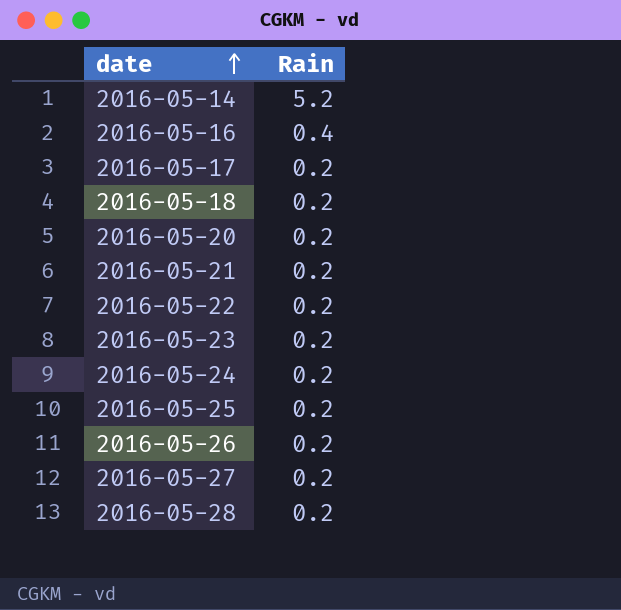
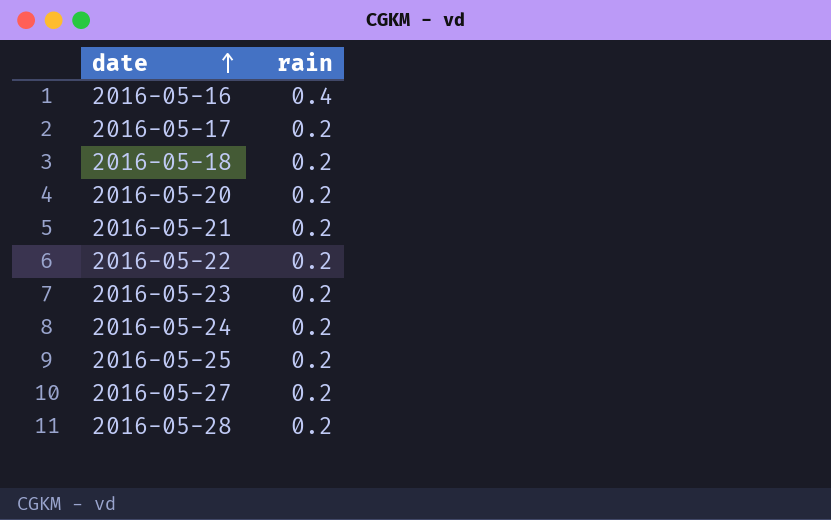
column name: Rain -> rain
row 2016-05-14: 5.2 -> none
row 2016-05-26: 0.2 -> none

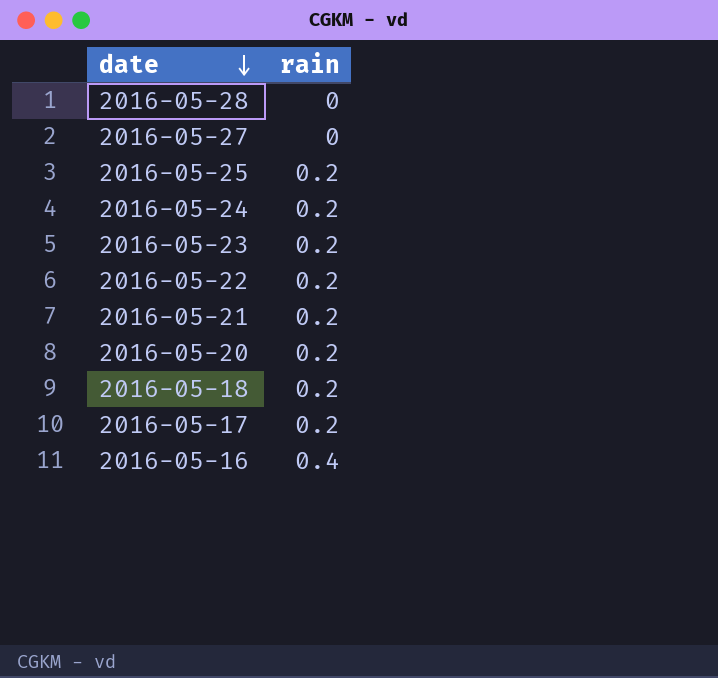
row order: date ascending -> date descending
2016-05-28 | rain: 0.2 -> 0
2016-05-27 | rain: 0.2 -> 0

